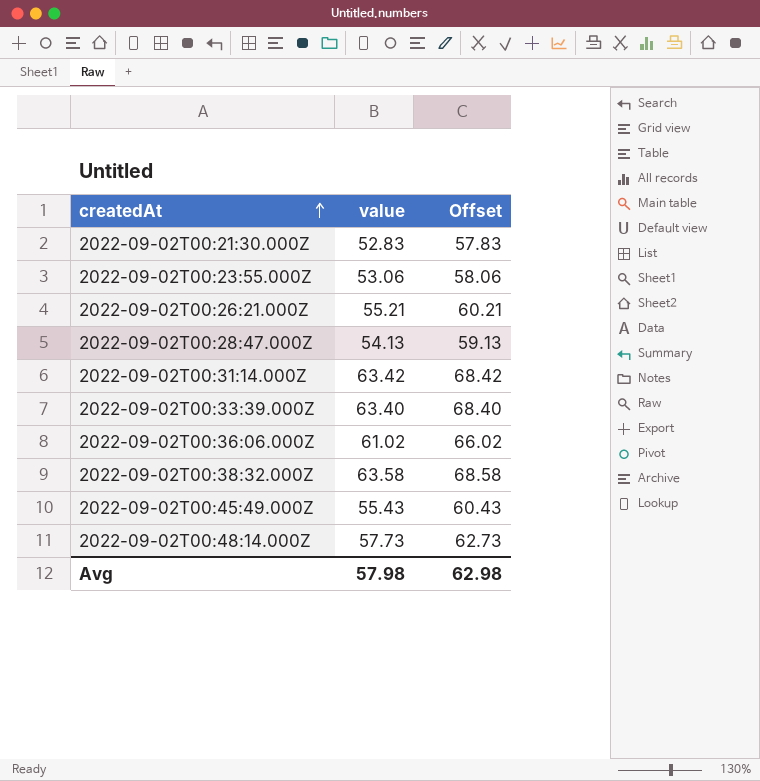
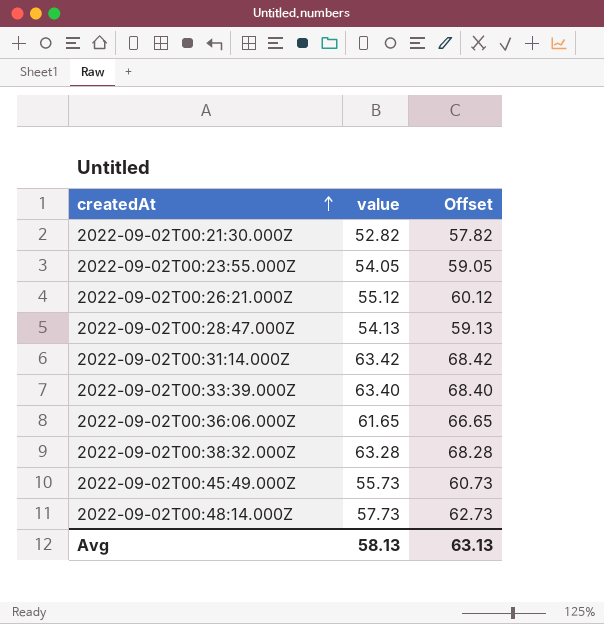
2022-09-02T00:21:30.000Z | value: 52.83 -> 52.82
2022-09-02T00:21:30.000Z | Offset: 57.83 -> 57.82
2022-09-02T00:23:55.000Z | value: 53.06 -> 54.05
2022-09-02T00:23:55.000Z | Offset: 58.06 -> 59.05
2022-09-02T00:26:21.000Z | value: 55.21 -> 55.12
2022-09-02T00:26:21.000Z | Offset: 60.21 -> 60.12
2022-09-02T00:36:06.000Z | value: 61.02 -> 61.65
2022-09-02T00:36:06.000Z | Offset: 66.02 -> 66.65
2022-09-02T00:38:32.000Z | value: 63.58 -> 63.28
2022-09-02T00:38:32.000Z | Offset: 68.58 -> 68.28
2022-09-02T00:45:49.000Z | value: 55.43 -> 55.73
2022-09-02T00:45:49.000Z | Offset: 60.43 -> 60.73
Avg | value: 57.98 -> 58.13
Avg | Offset: 62.98 -> 63.13

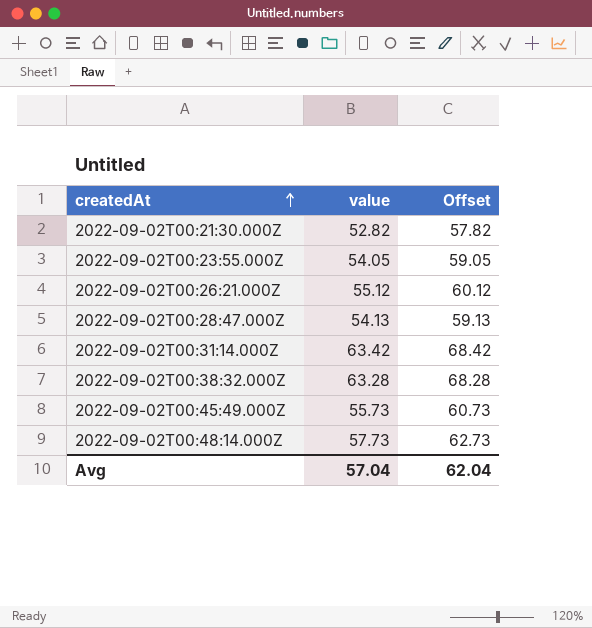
row 2022-09-02T00:33:39.000Z: 63.40 | 68.40 -> none
row 2022-09-02T00:36:06.000Z: 61.65 | 66.65 -> none
Avg | value: 58.13 -> 57.04
Avg | Offset: 63.13 -> 62.04

